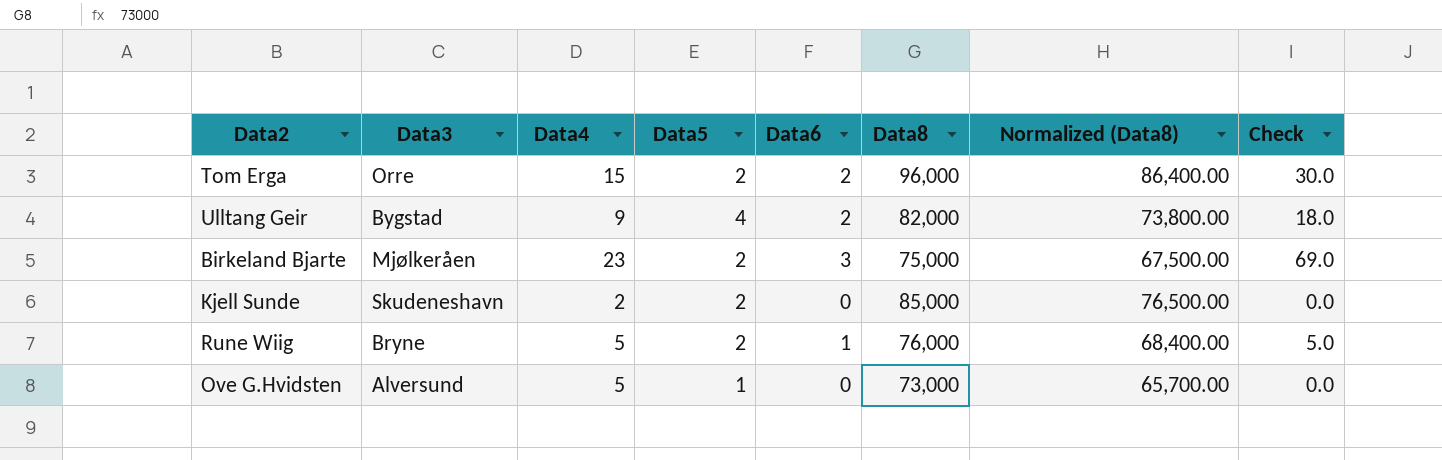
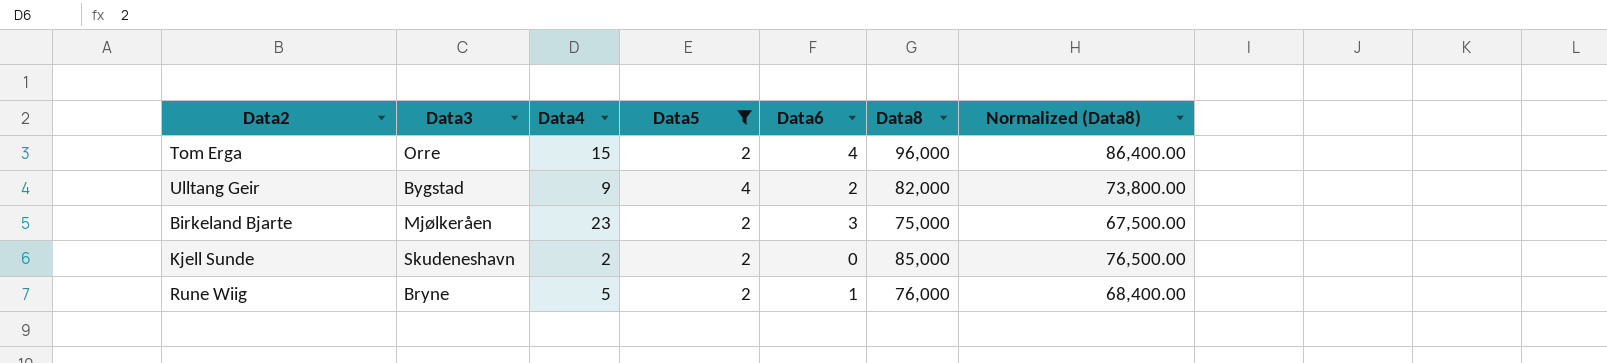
filter: none -> Data5 != 1
column Check | formula: [Data4] * [Data6] -> none
Tom Erga | Data6: 2 -> 4

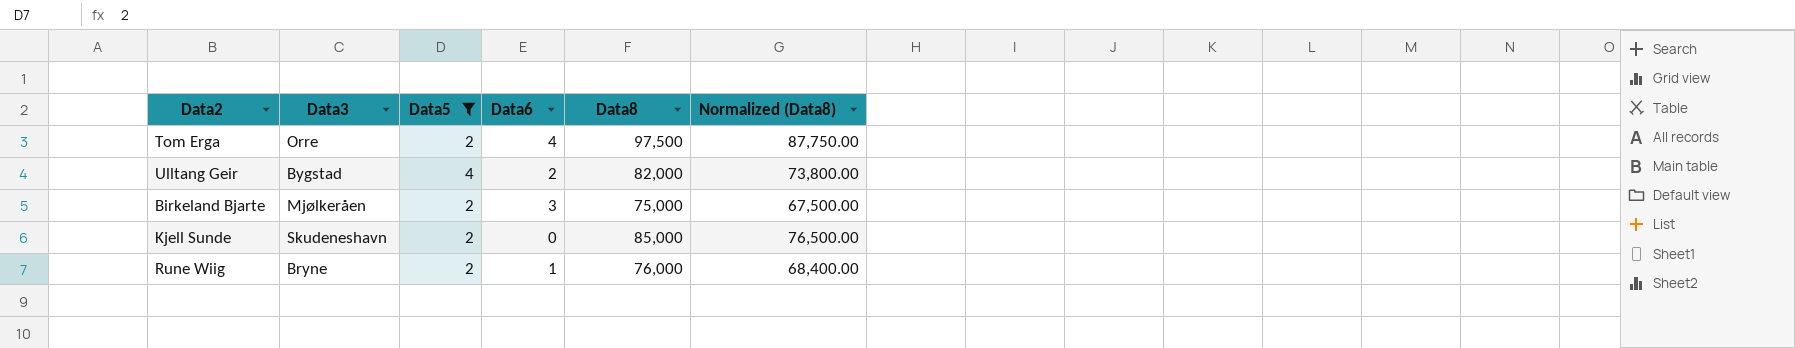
column Data4 | position: 3 -> none
Tom Erga | Data8: 96,000 -> 97,500
Tom Erga | Normalized (Data8): 86,400.00 -> 87,750.00

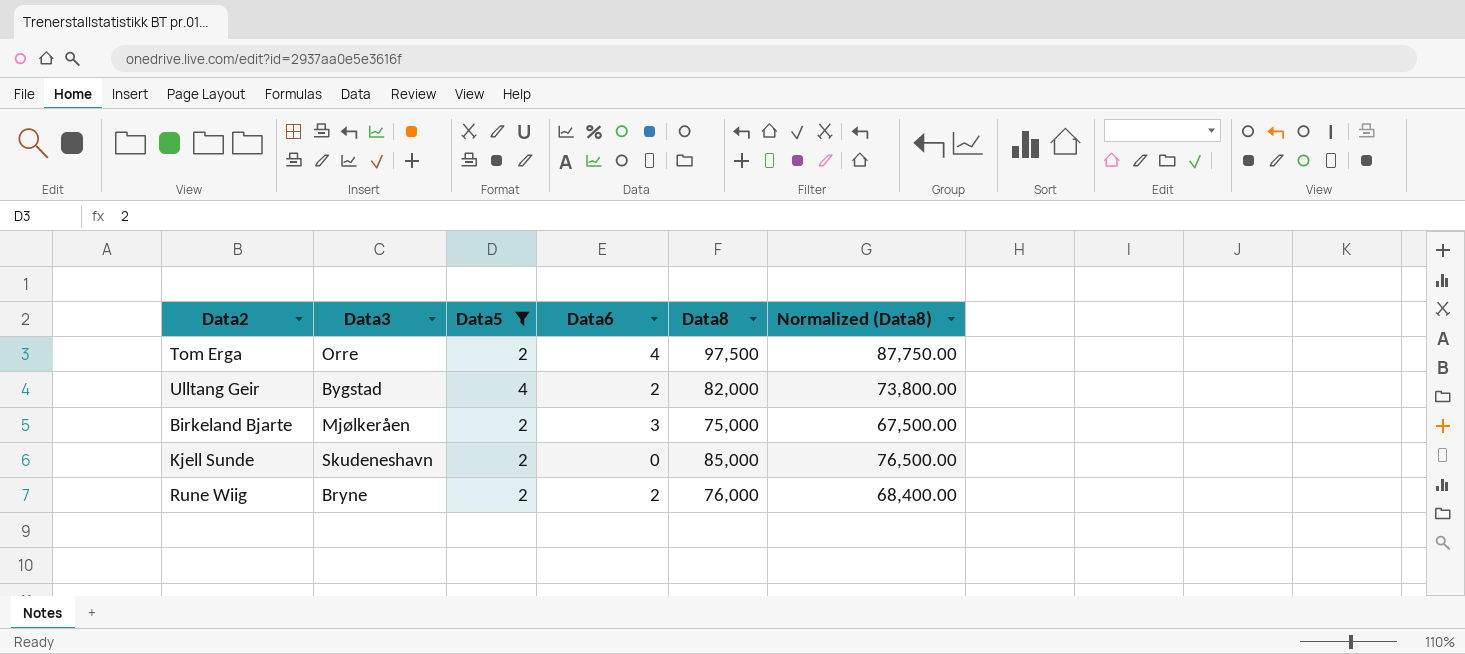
Rune Wiig | Data6: 1 -> 2

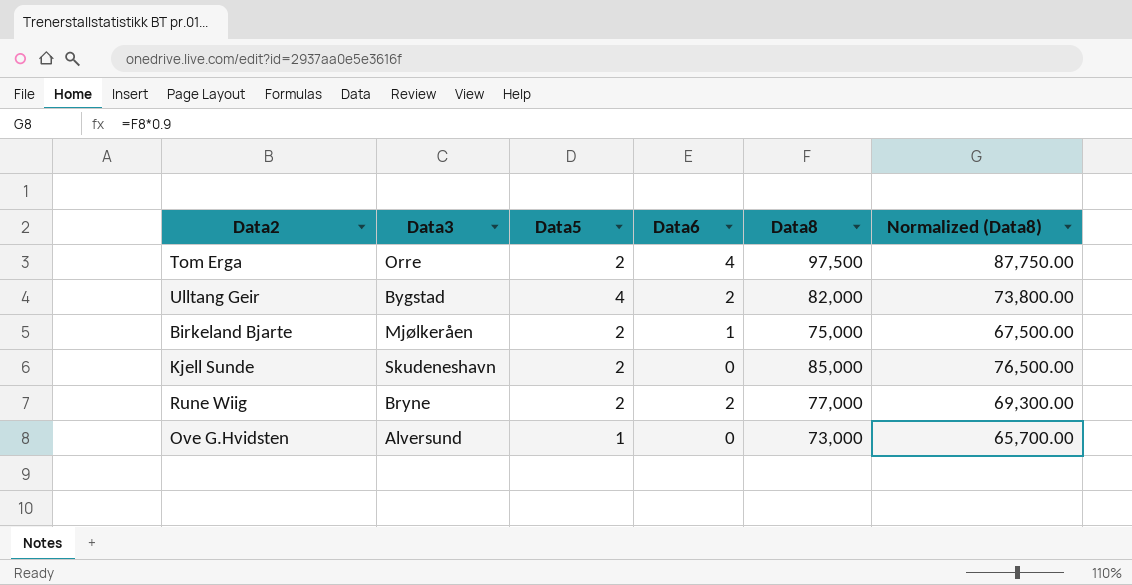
filter: Data5 != 1 -> none
Birkeland Bjarte | Data6: 3 -> 1
Rune Wiig | Data8: 76,000 -> 77,000
Rune Wiig | Normalized (Data8): 68,400.00 -> 69,300.00

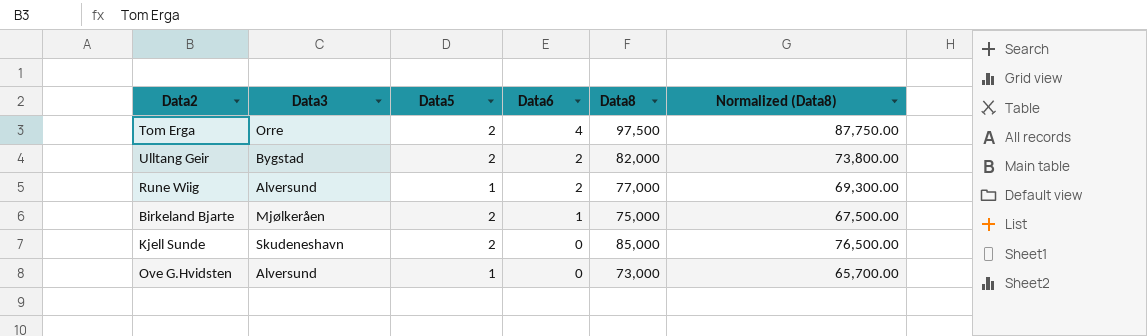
row order: none -> Data6 descending
Ulltang Geir | Data5: 4 -> 2
Rune Wiig | Data3: Bryne -> Alversund
Rune Wiig | Data5: 2 -> 1

